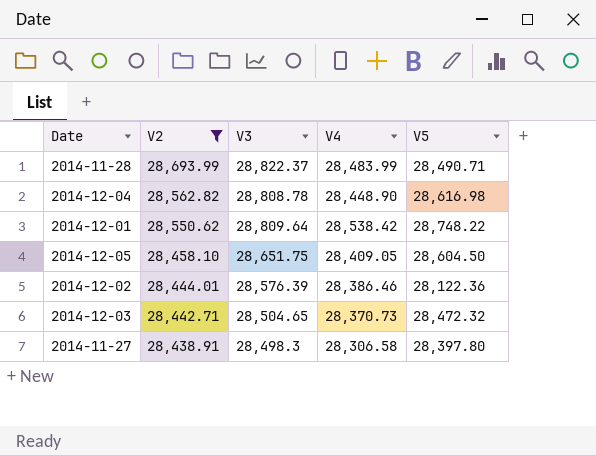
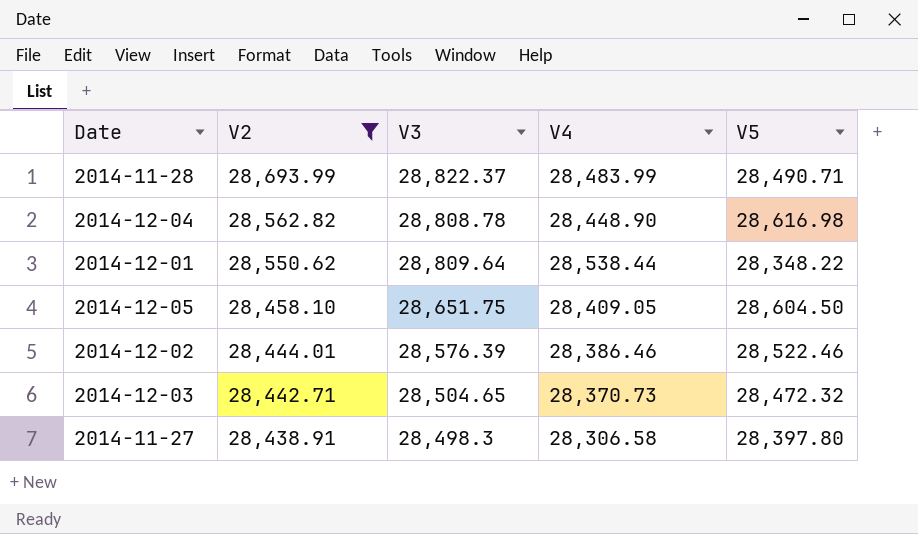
2014-12-01 | V4: 28,538.42 -> 28,538.44
2014-12-01 | V5: 28,748.22 -> 28,348.22
2014-12-02 | V5: 28,122.36 -> 28,522.46

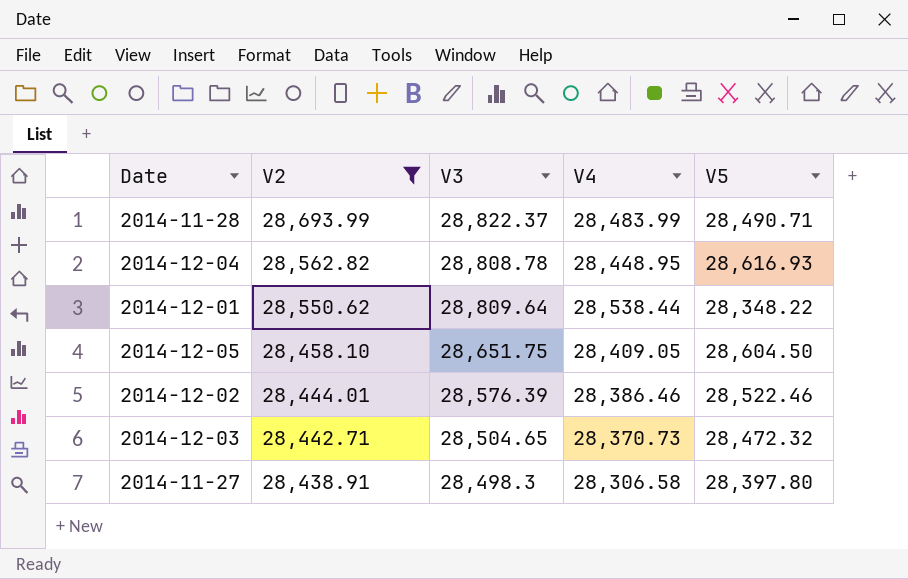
2014-12-04 | V4: 28,448.90 -> 28,448.95
2014-12-04 | V5: 28,616.98 -> 28,616.93

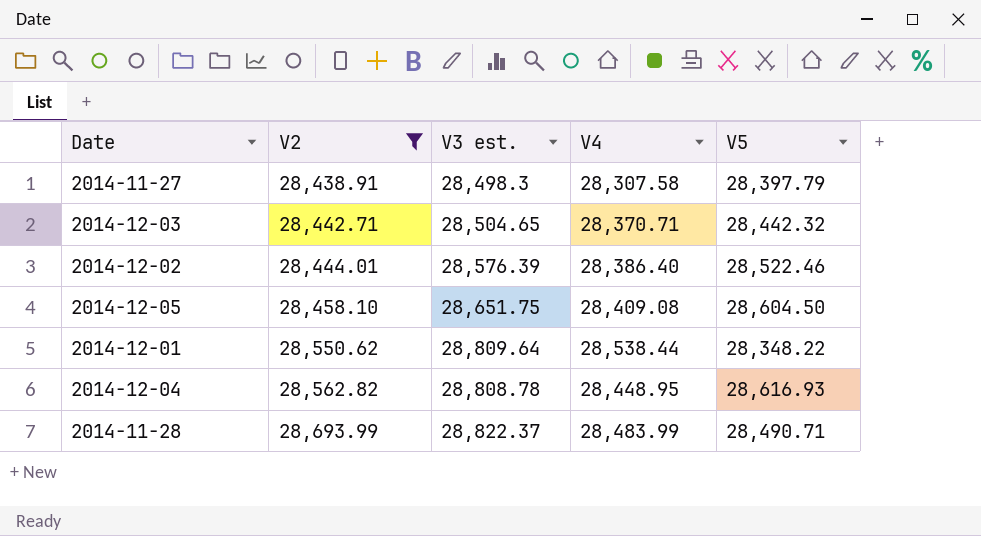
row order: V2 descending -> V2 ascending
column name: V3 -> V3 est.
2014-11-27 | V4: 28,306.58 -> 28,307.58
2014-11-27 | V5: 28,397.80 -> 28,397.79
2014-12-03 | V4: 28,370.73 -> 28,370.71
2014-12-03 | V5: 28,472.32 -> 28,442.32
2014-12-02 | V4: 28,386.46 -> 28,386.40
2014-12-05 | V4: 28,409.05 -> 28,409.08

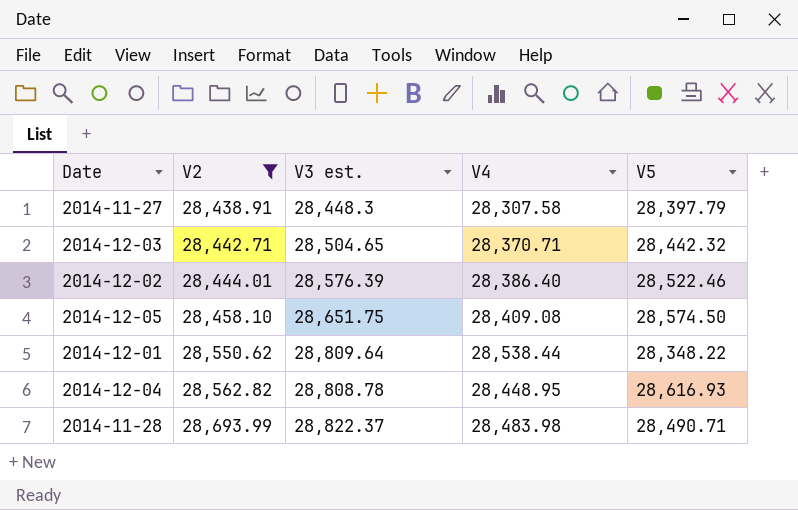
2014-11-27 | V3 est.: 28,498.3 -> 28,448.3
2014-12-05 | V5: 28,604.50 -> 28,574.50
2014-11-28 | V4: 28,483.99 -> 28,483.98

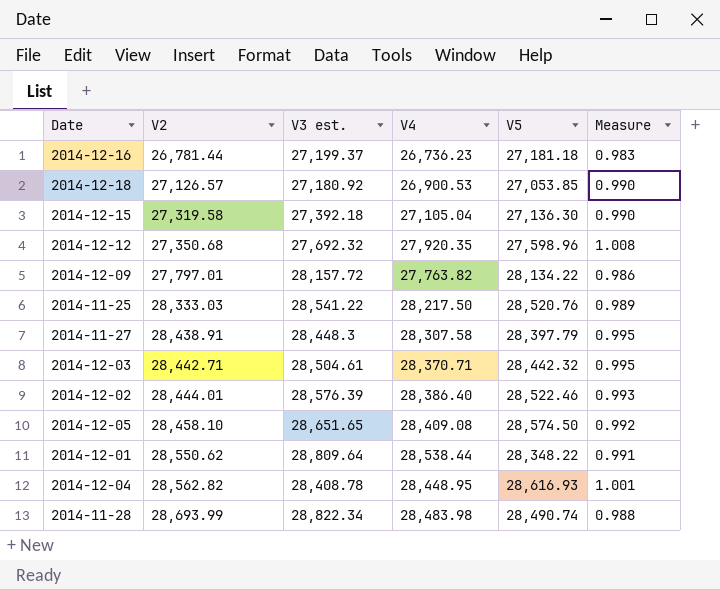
filter: V2 >= 28,438.91 -> none
column Measure | formula: none -> [V4] / [V3 est.]
2014-12-03 | V3 est.: 28,504.65 -> 28,504.61
2014-12-05 | V3 est.: 28,651.75 -> 28,651.65
2014-12-04 | V3 est.: 28,808.78 -> 28,408.78
2014-11-28 | V3 est.: 28,822.37 -> 28,822.34
2014-11-28 | V5: 28,490.71 -> 28,490.74

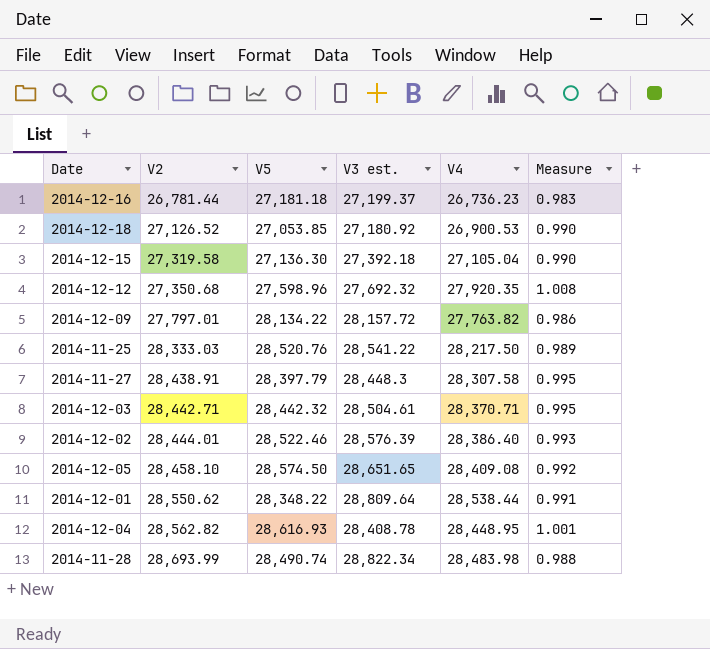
column V5 | position: 5 -> 3
2014-12-18 | V2: 27,126.57 -> 27,126.52

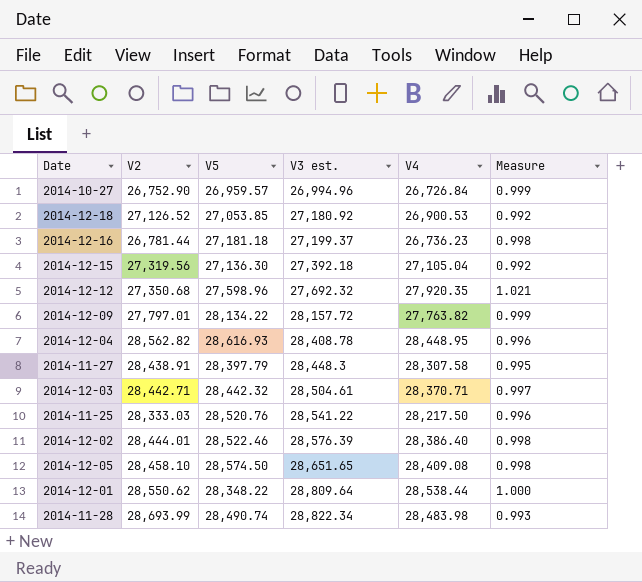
row order: V2 ascending -> V3 est. ascending
column Measure | formula: [V4] / [V3 est.] -> [V4] / [V2]
row 2014-10-27: none -> 26,752.90 | 26,959.57 | 26,994.96 | 26,726.84 | 0.999
2014-12-15 | V2: 27,319.58 -> 27,319.56

